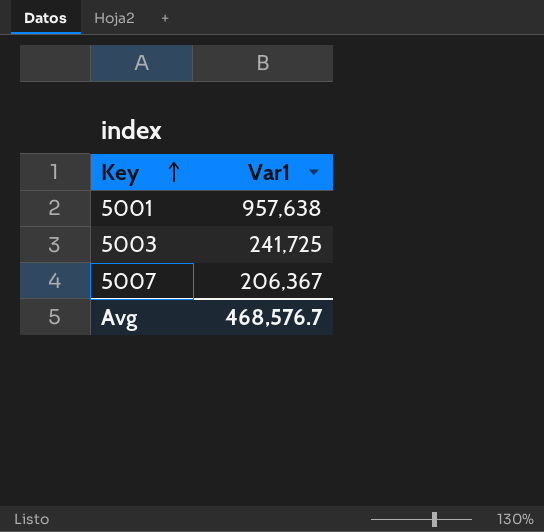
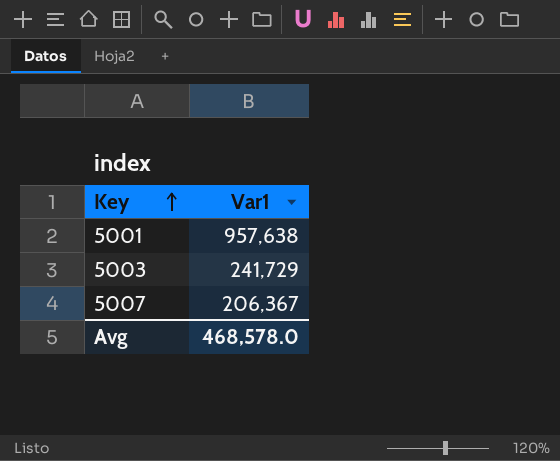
5003 | Var1: 241,725 -> 241,729
Avg | Var1: 468,576.7 -> 468,578.0

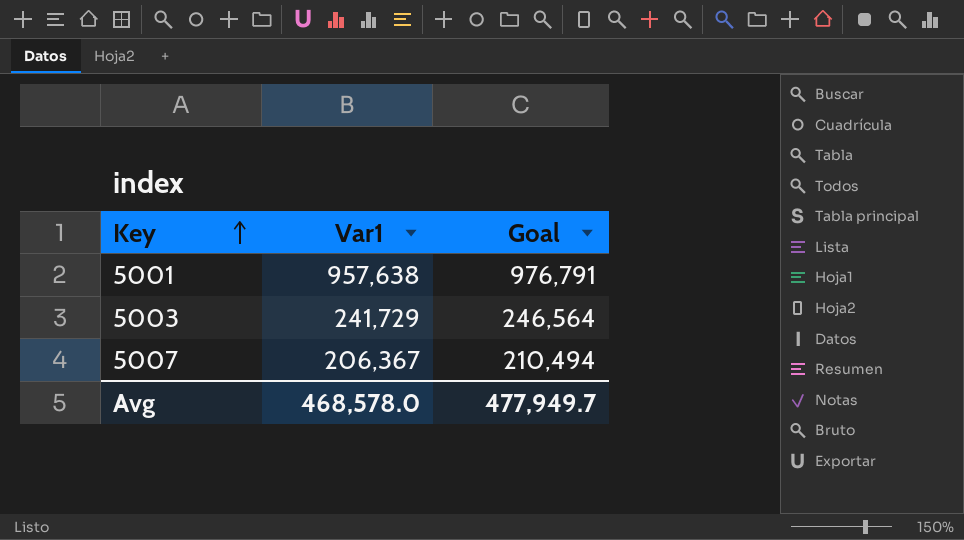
column Goal | formula: none -> [Var1] * 1.02

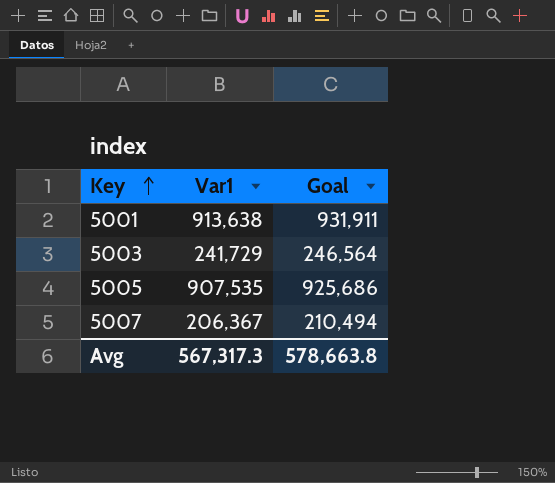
5001 | Var1: 957,638 -> 913,638
5001 | Goal: 976,791 -> 931,911
row 5005: none -> 907,535 | 925,686
Avg | Var1: 468,578.0 -> 567,317.3
Avg | Goal: 477,949.7 -> 578,663.8

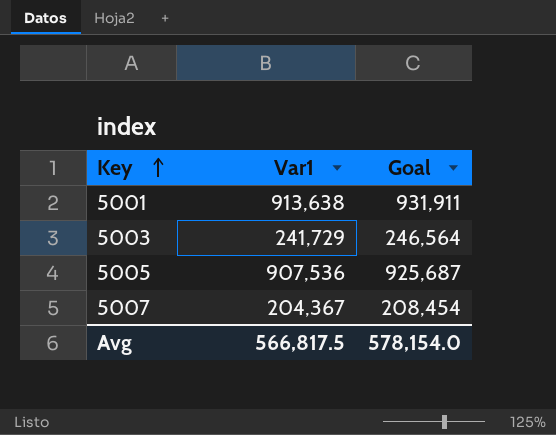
5005 | Var1: 907,535 -> 907,536
5005 | Goal: 925,686 -> 925,687
5007 | Var1: 206,367 -> 204,367
5007 | Goal: 210,494 -> 208,454
Avg | Var1: 567,317.3 -> 566,817.5
Avg | Goal: 578,663.8 -> 578,154.0

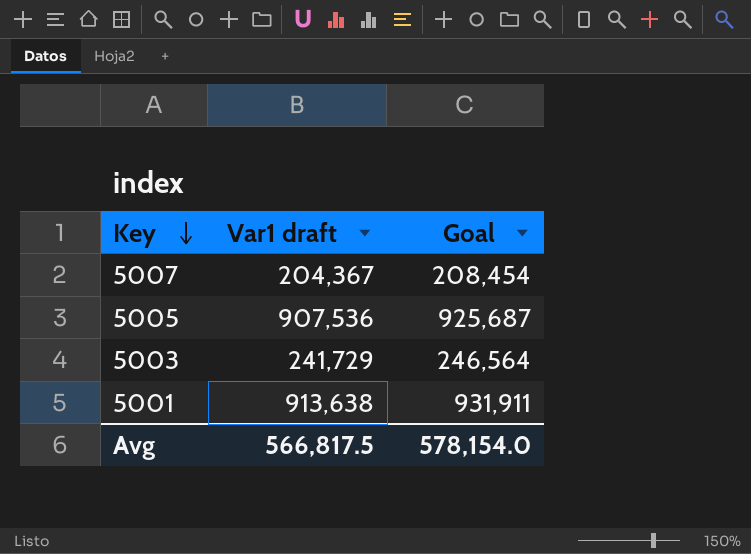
row order: Key ascending -> Key descending
column name: Var1 -> Var1 draft

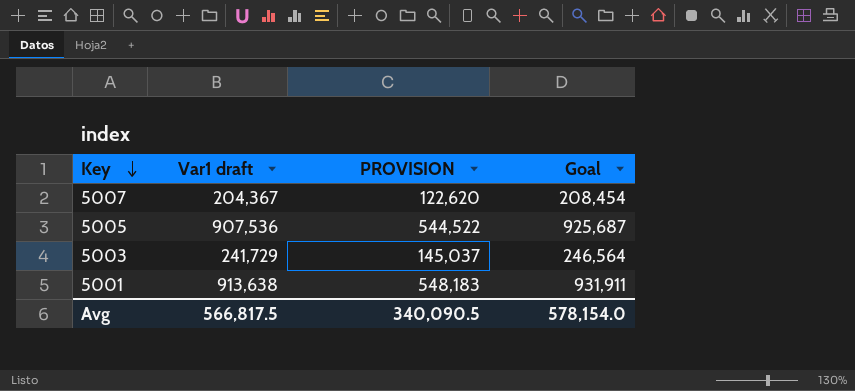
column PROVISION | formula: none -> [Var1 draft] * 0.6

